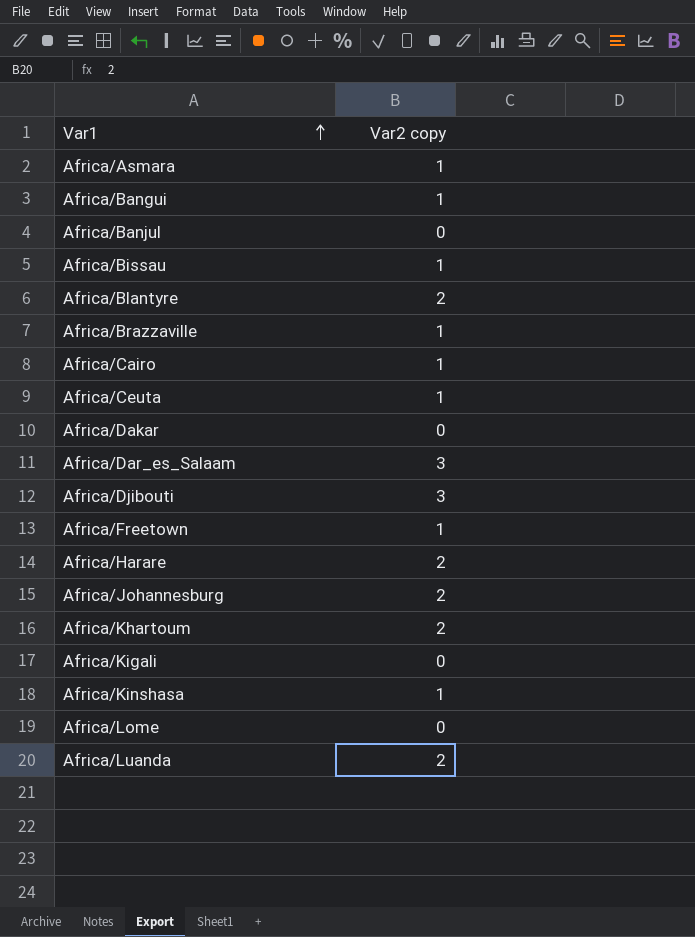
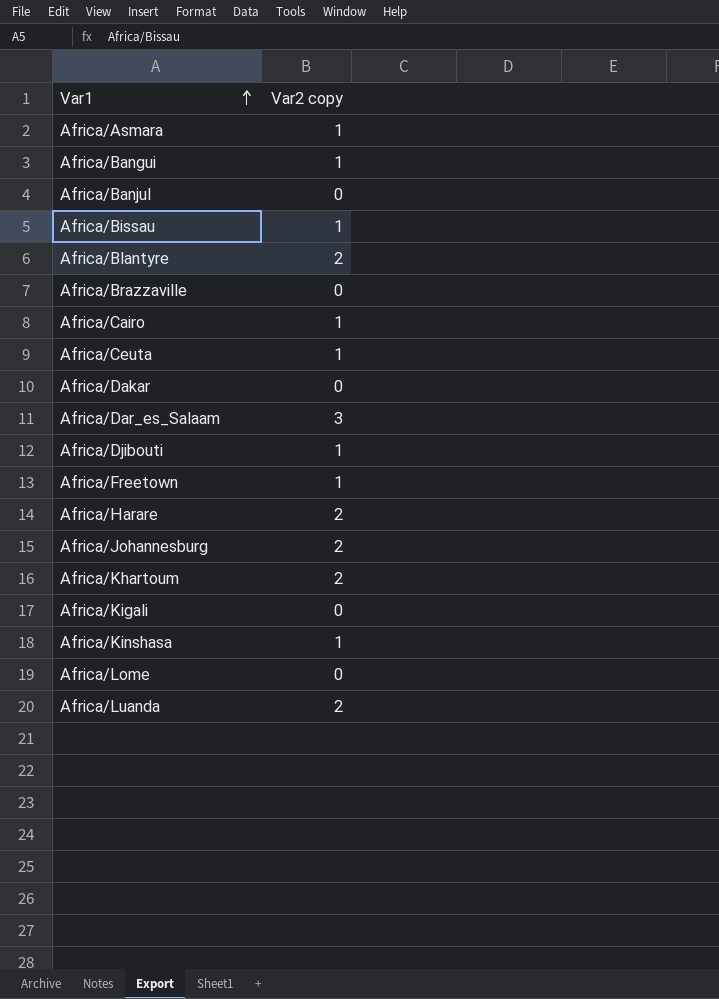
Africa/Brazzaville | Var2 copy: 1 -> 0
Africa/Djibouti | Var2 copy: 3 -> 1

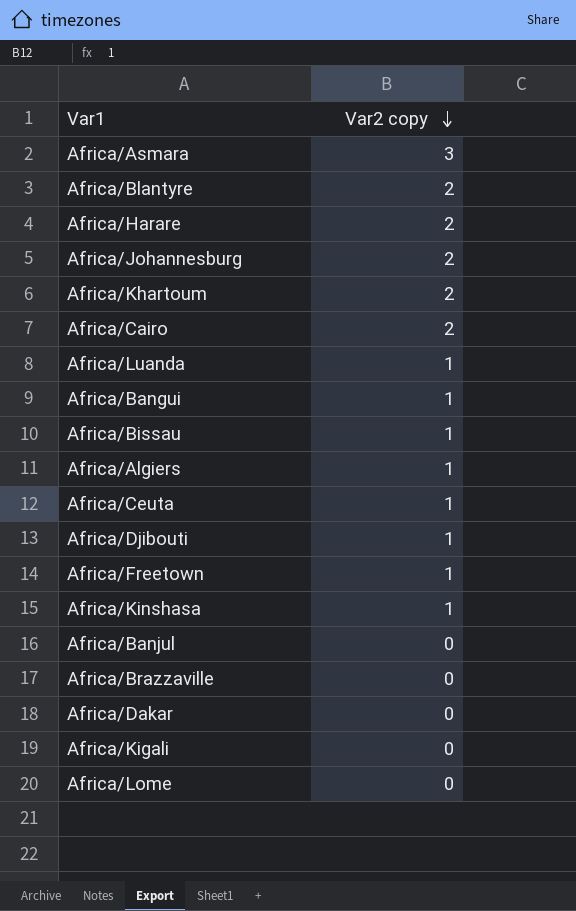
row order: Var1 ascending -> Var2 copy descending
row Africa/Dar_es_Salaam: 3 -> none
Africa/Asmara | Var2 copy: 1 -> 3
Africa/Cairo | Var2 copy: 1 -> 2
Africa/Luanda | Var2 copy: 2 -> 1
row Africa/Algiers: none -> 1

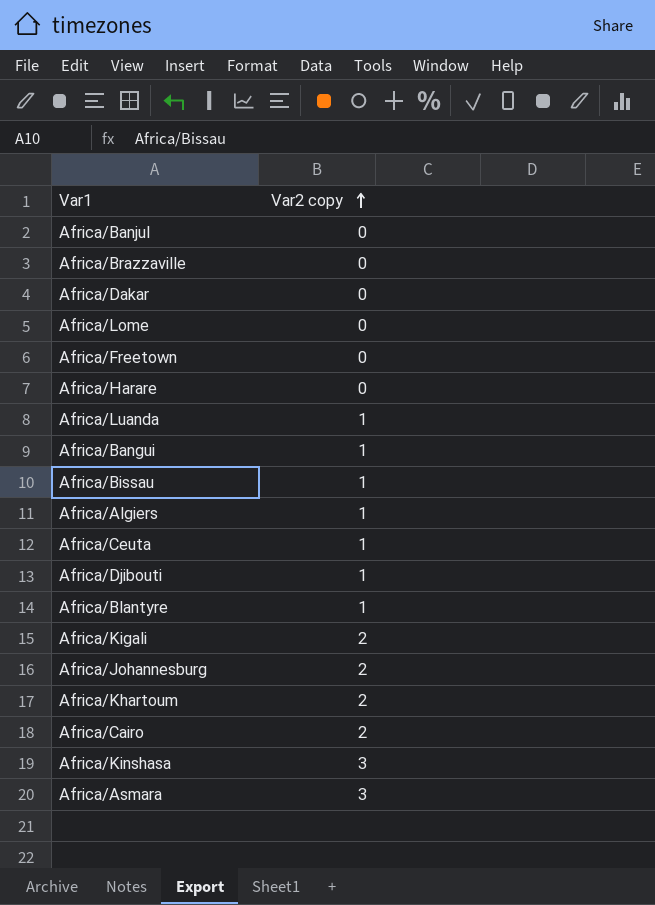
row order: Var2 copy descending -> Var2 copy ascending
Africa/Freetown | Var2 copy: 1 -> 0
Africa/Harare | Var2 copy: 2 -> 0
Africa/Blantyre | Var2 copy: 2 -> 1
Africa/Kigali | Var2 copy: 0 -> 2
Africa/Kinshasa | Var2 copy: 1 -> 3

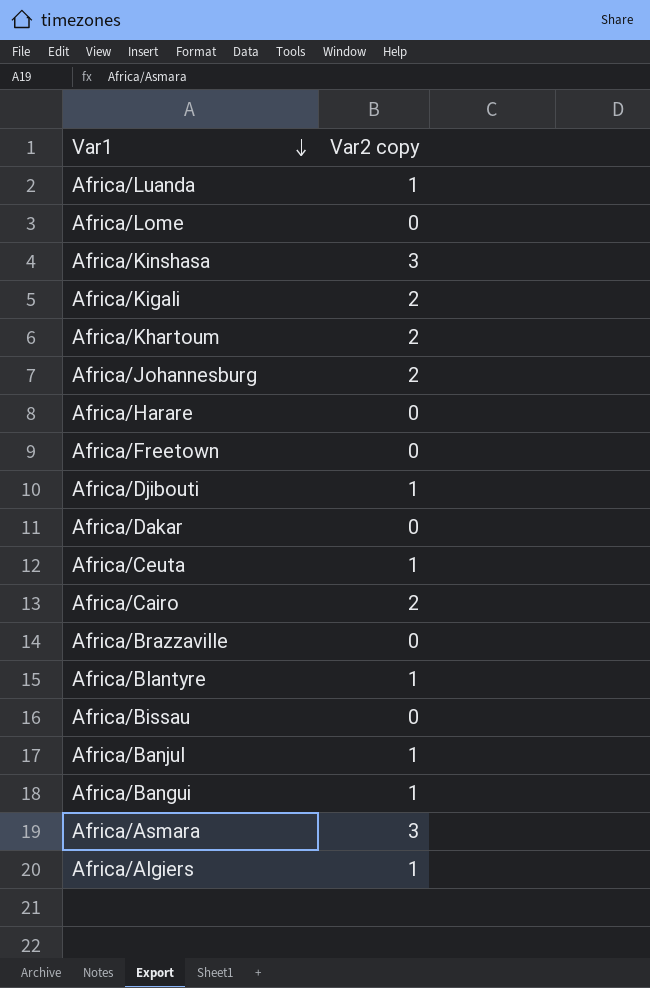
row order: Var2 copy ascending -> Var1 descending
Africa/Bissau | Var2 copy: 1 -> 0
Africa/Banjul | Var2 copy: 0 -> 1

